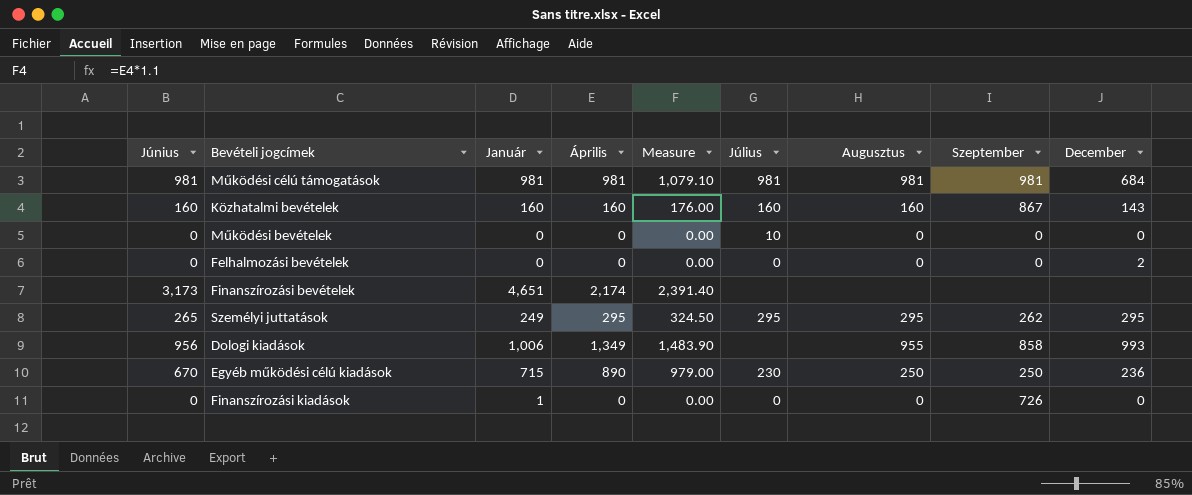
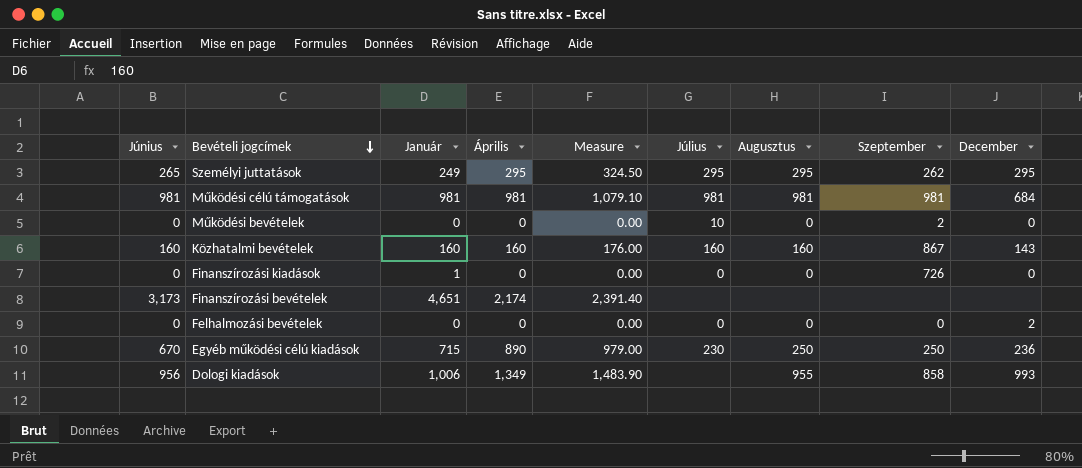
row order: none -> Bevételi jogcímek descending
Működési bevételek | Szeptember: 0 -> 2

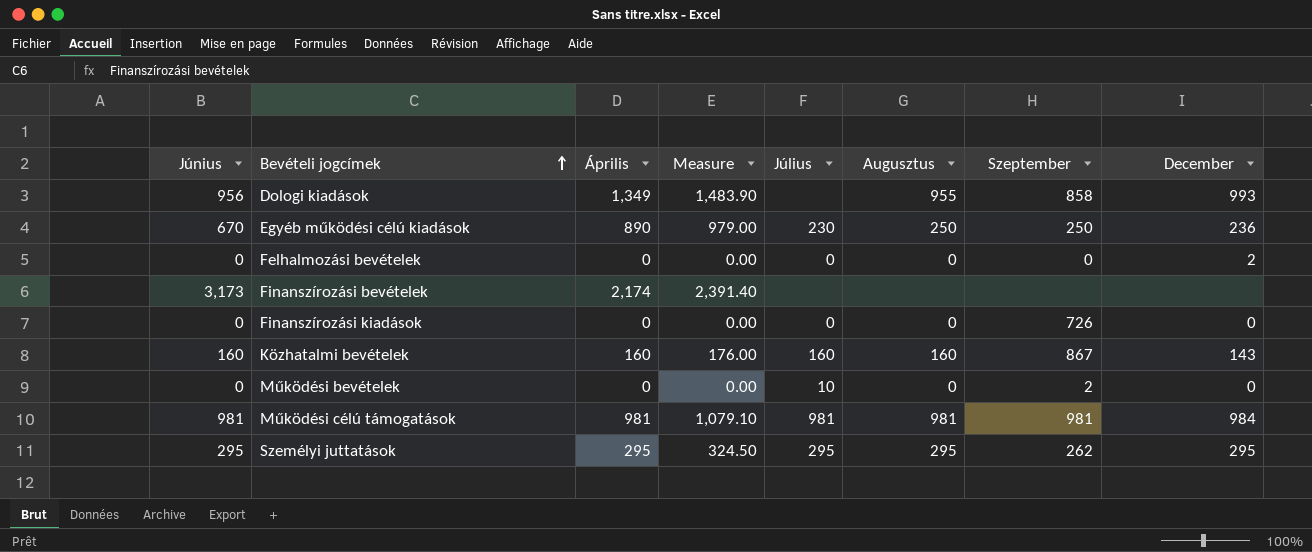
row order: Bevételi jogcímek descending -> Bevételi jogcímek ascending
column Január | position: 3 -> none
Működési célú támogatások | December: 684 -> 984
Személyi juttatások | Június: 265 -> 295

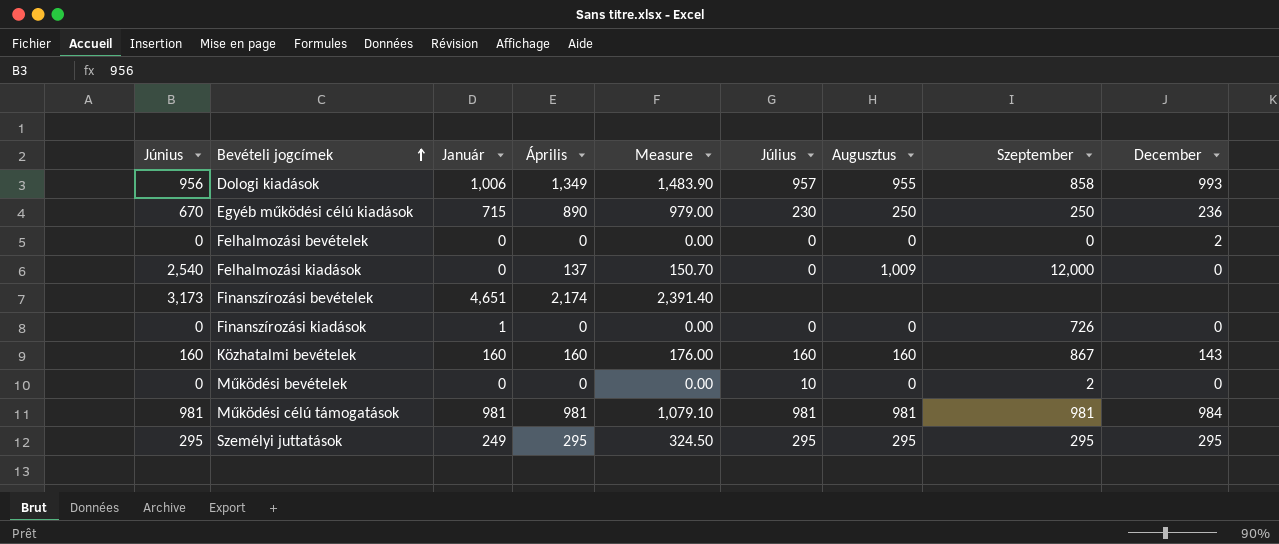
column Január | position: none -> 3
Dologi kiadások | Július: none -> 957
row Felhalmozási kiadások: none -> 2,540 | 0 | 137 | 150.70 | 0 | 1,009 | 12,000 | 0
Személyi juttatások | Szeptember: 262 -> 295

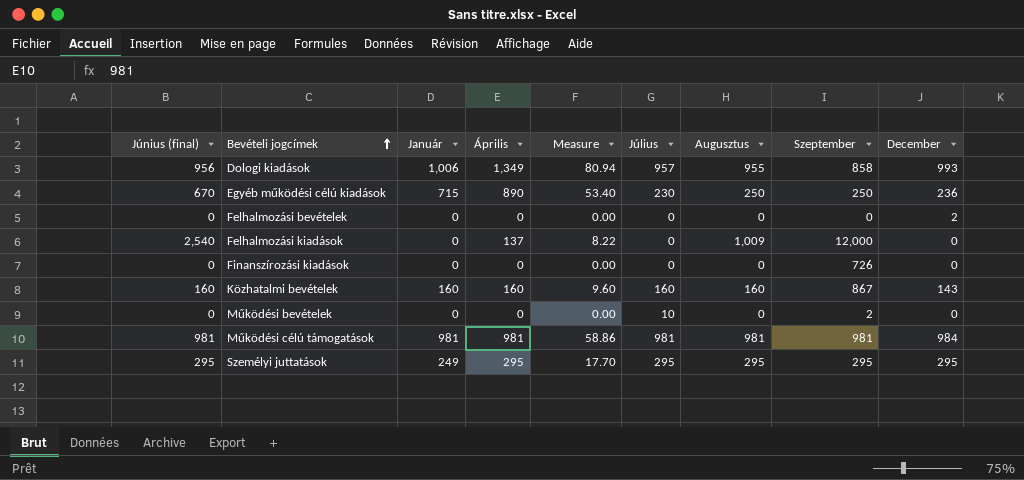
column name: Június -> Június (final)
column Measure | formula: [Április] * 1.1 -> [Április] * 0.06
row Finanszírozási bevételek: 3,173 | 4,651 | 2,174 | 2,391.40 | none | none | none | none -> none
Finanszírozási kiadások | Január: 1 -> 0

